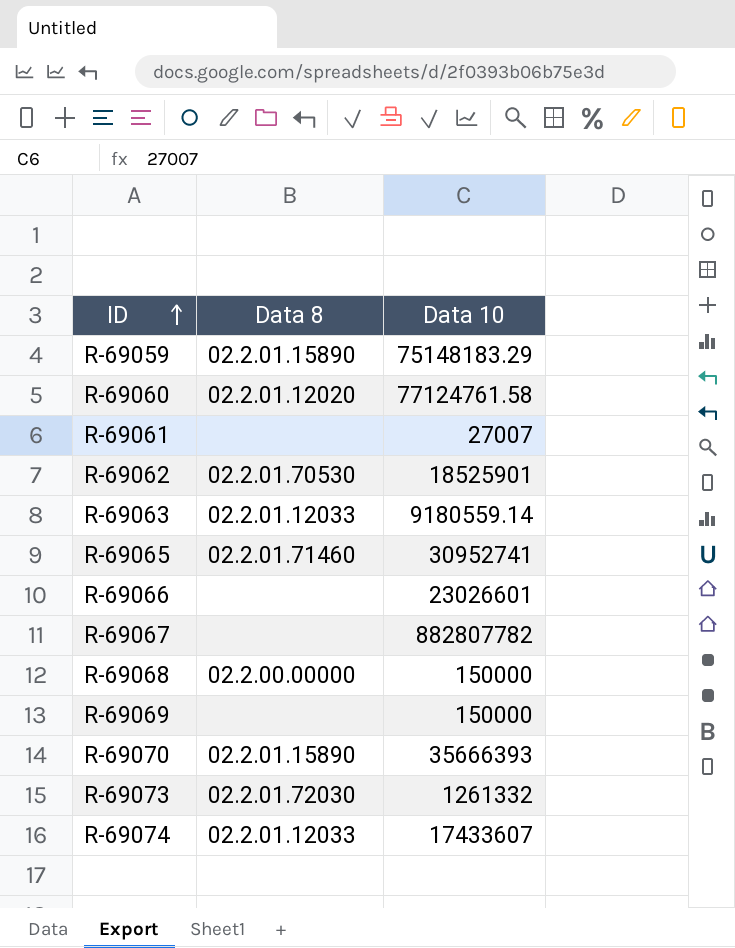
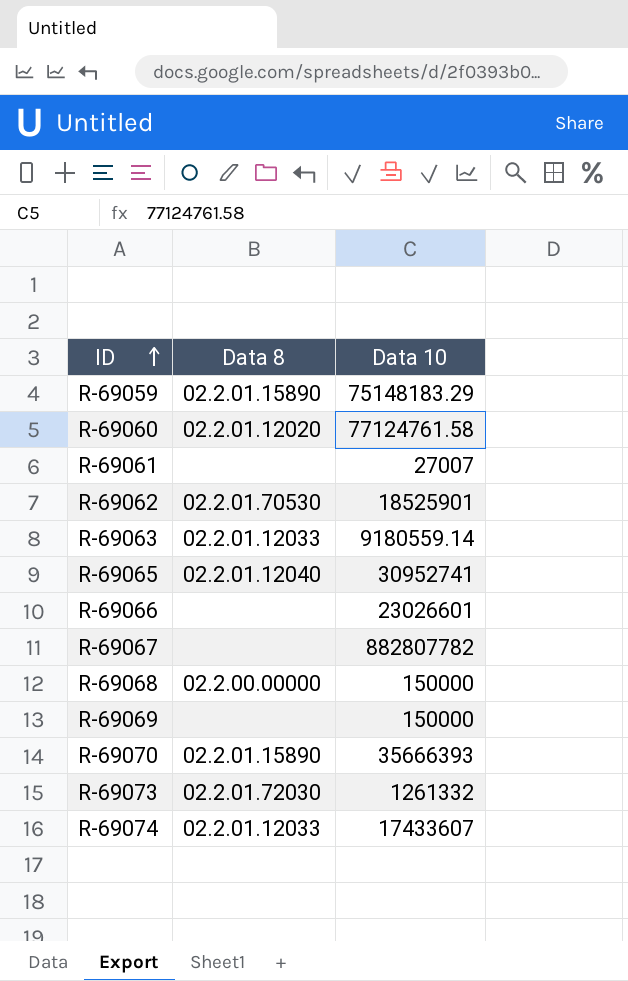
R-69065 | Data 8: 02.2.01.71460 -> 02.2.01.12040

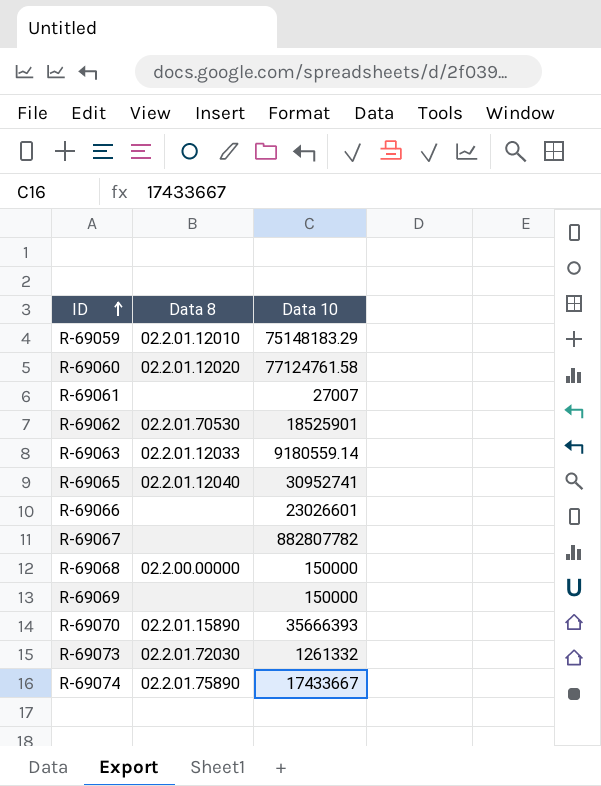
R-69059 | Data 8: 02.2.01.15890 -> 02.2.01.12010
R-69074 | Data 8: 02.2.01.12033 -> 02.2.01.75890
R-69074 | Data 10: 17433607 -> 17433667

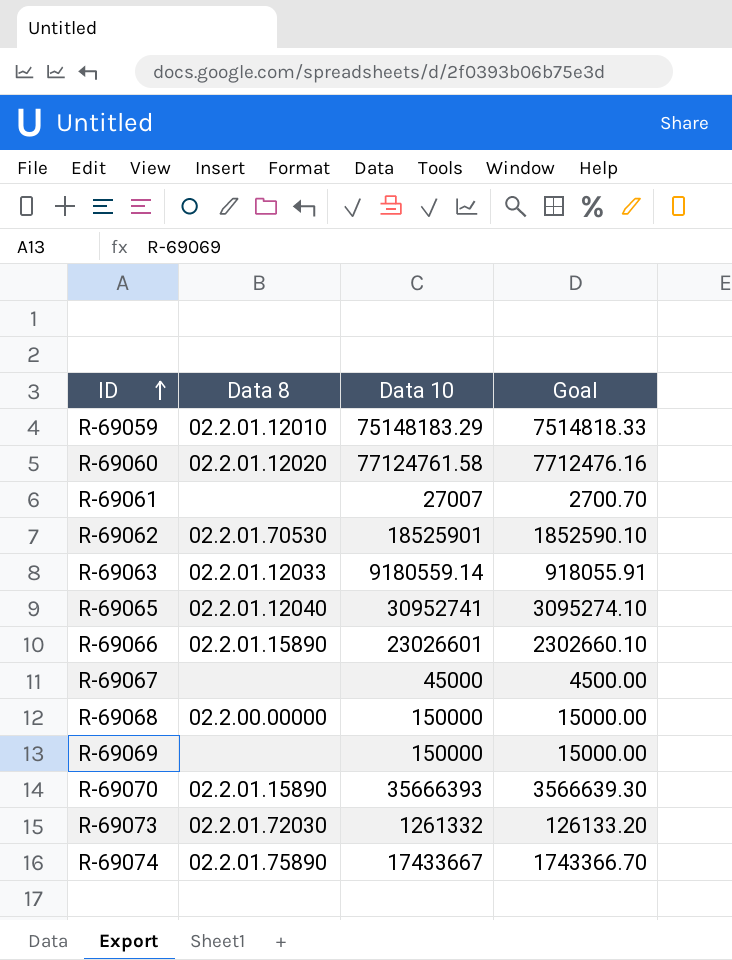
column Goal | formula: none -> [Data 10] * 0.1
R-69066 | Data 8: none -> 02.2.01.15890
R-69067 | Data 10: 882807782 -> 45000

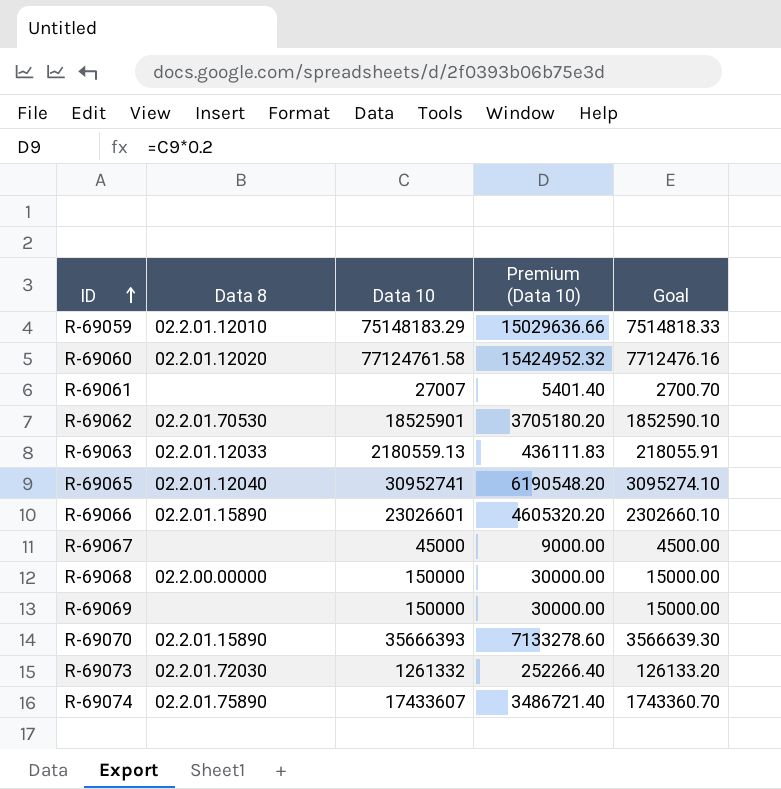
column Premium (Data 10) | formula: none -> [Data 10] * 0.2
R-69063 | Data 10: 9180559.14 -> 2180559.13
R-69063 | Goal: 918055.91 -> 218055.91
R-69074 | Data 10: 17433667 -> 17433607
R-69074 | Goal: 1743366.70 -> 1743360.70

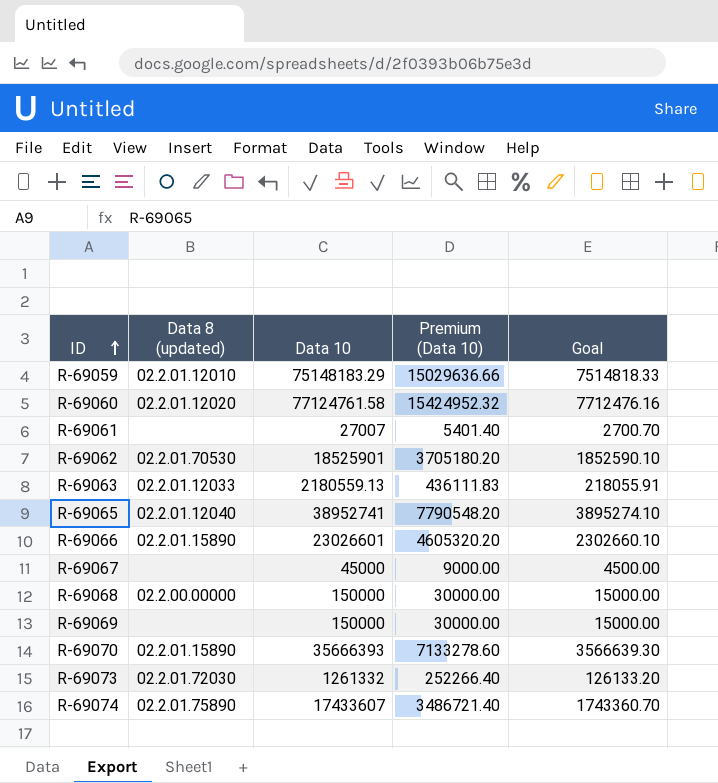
column name: Data 8 -> Data 8 (updated)
R-69065 | Data 10: 30952741 -> 38952741
R-69065 | Premium (Data 10): 6190548.20 -> 7790548.20
R-69065 | Goal: 3095274.10 -> 3895274.10

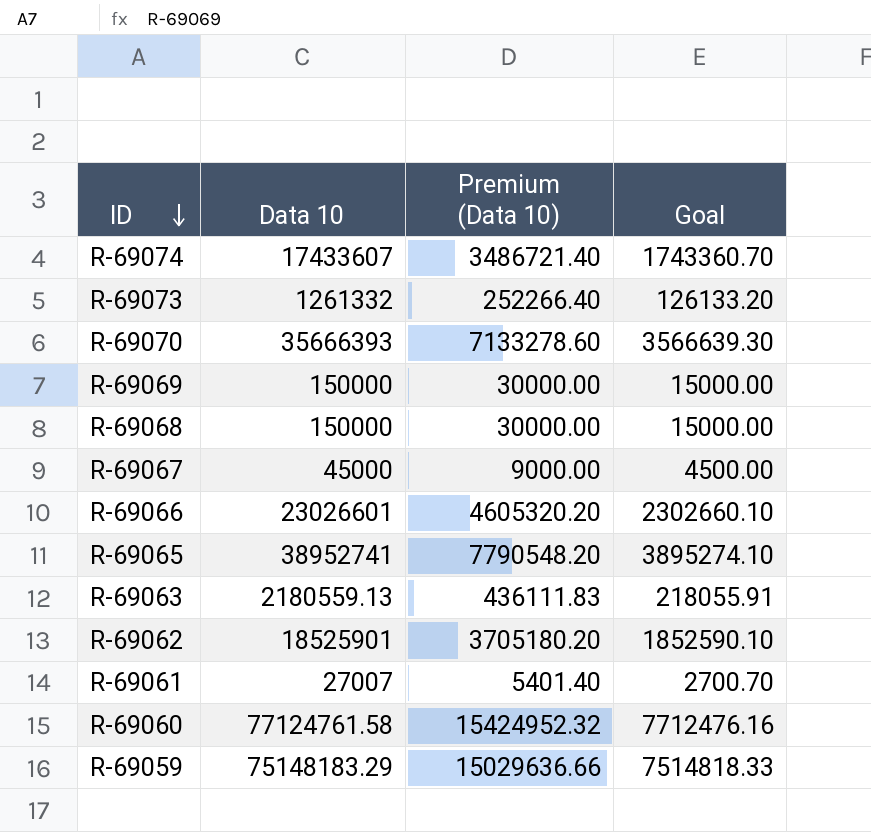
row order: ID ascending -> ID descending
column Data 8 (updated) | position: 2 -> none

